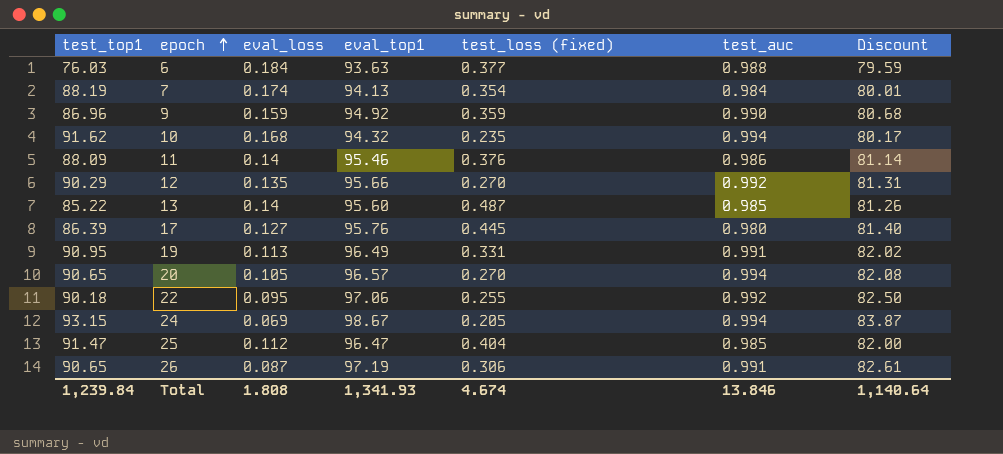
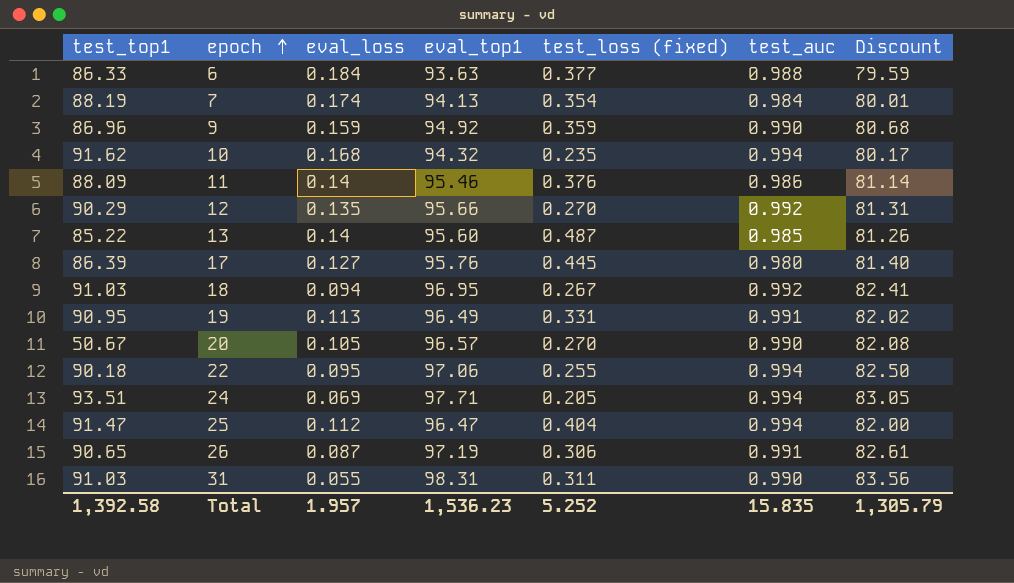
6 | test_top1: 76.03 -> 86.33
row 18: none -> 91.03 | 0.094 | 96.95 | 0.267 | 0.992 | 82.41
20 | test_top1: 90.65 -> 50.67
20 | test_auc: 0.994 -> 0.990
22 | test_auc: 0.992 -> 0.994
24 | test_top1: 93.15 -> 93.51
24 | eval_top1: 98.67 -> 97.71
24 | Discount: 83.87 -> 83.05
25 | test_auc: 0.985 -> 0.994
row 31: none -> 91.03 | 0.055 | 98.31 | 0.311 | 0.990 | 83.56
Total | test_top1: 1,239.84 -> 1,392.58
Total | eval_loss: 1.808 -> 1.957
Total | eval_top1: 1,341.93 -> 1,536.23
Total | test_loss (fixed): 4.674 -> 5.252
Total | test_auc: 13.846 -> 15.835
Total | Discount: 1,140.64 -> 1,305.79

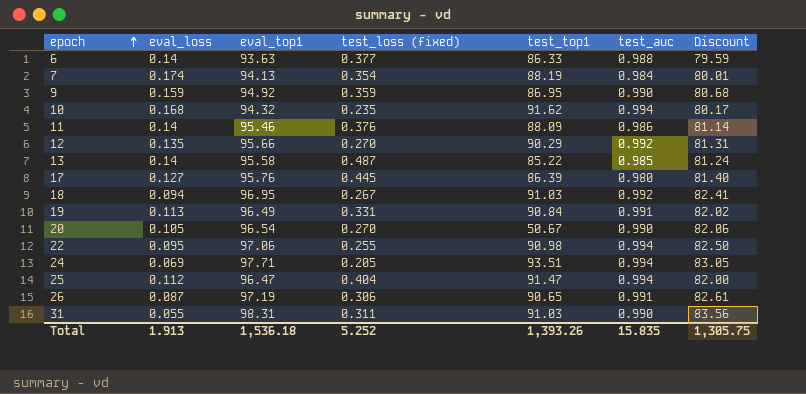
column test_top1 | position: 1 -> 5
6 | eval_loss: 0.184 -> 0.14
9 | test_top1: 86.96 -> 86.95
13 | eval_top1: 95.60 -> 95.58
13 | Discount: 81.26 -> 81.24
19 | test_top1: 90.95 -> 90.84
20 | eval_top1: 96.57 -> 96.54
20 | Discount: 82.08 -> 82.06
22 | test_top1: 90.18 -> 90.98
Total | eval_loss: 1.957 -> 1.913
Total | eval_top1: 1,536.23 -> 1,536.18
Total | test_top1: 1,392.58 -> 1,393.26
Total | Discount: 1,305.79 -> 1,305.75

